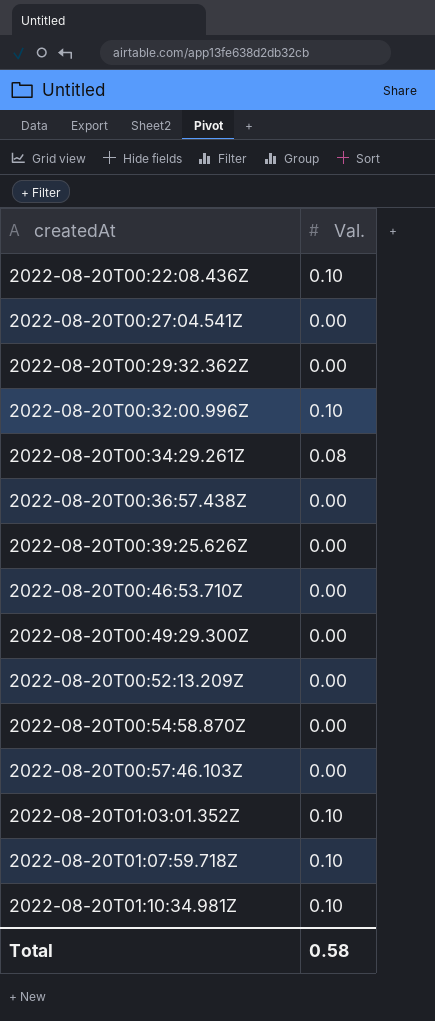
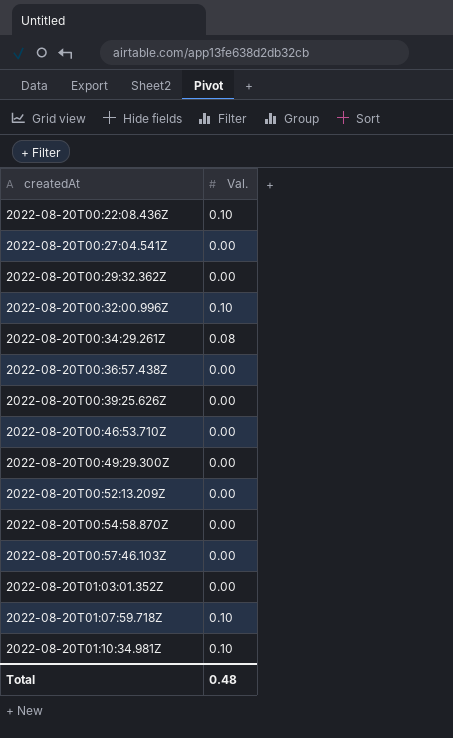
2022-08-20T01:03:01.352Z | Val.: 0.10 -> 0.00
Total | Val.: 0.58 -> 0.48

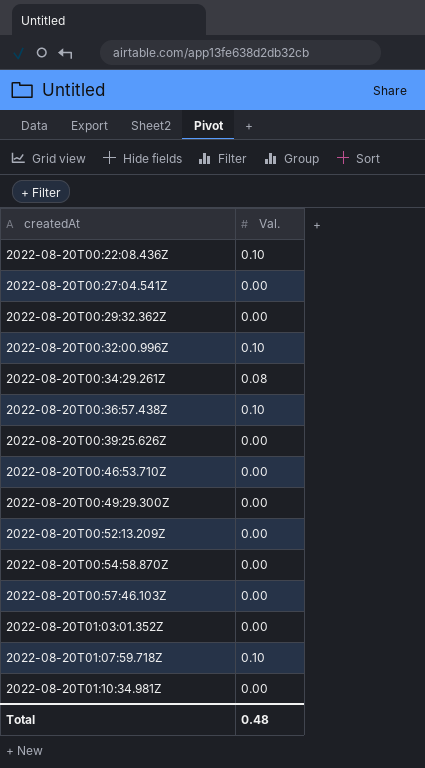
2022-08-20T00:36:57.438Z | Val.: 0.00 -> 0.10
2022-08-20T01:10:34.981Z | Val.: 0.10 -> 0.00

